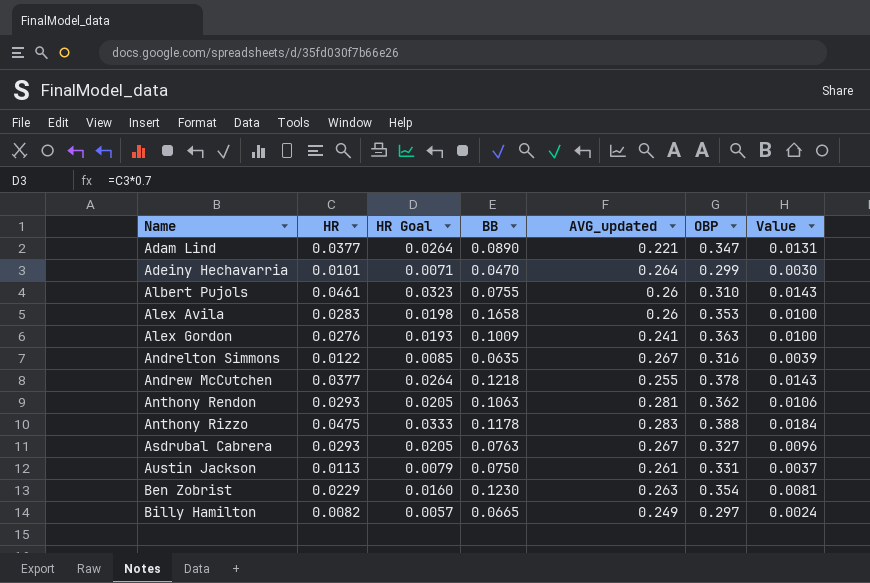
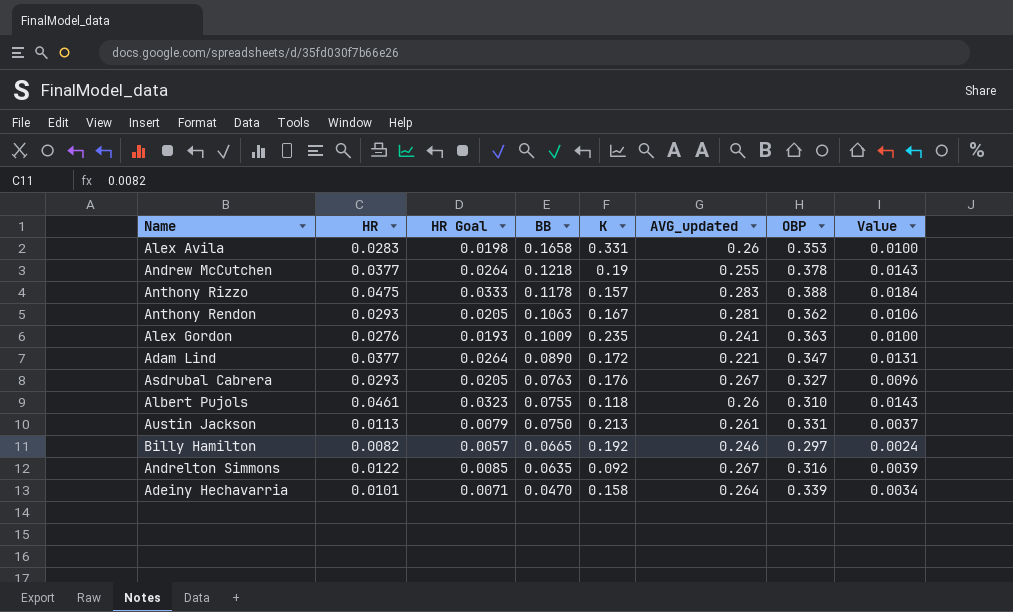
row order: Name ascending -> BB descending
column K | position: none -> 5
row Ben Zobrist: 0.0229 | 0.0160 | 0.1230 | 0.263 | 0.354 | 0.0081 -> none
Billy Hamilton | AVG_updated: 0.249 -> 0.246
Adeiny Hechavarria | OBP: 0.299 -> 0.339
Adeiny Hechavarria | Value: 0.0030 -> 0.0034

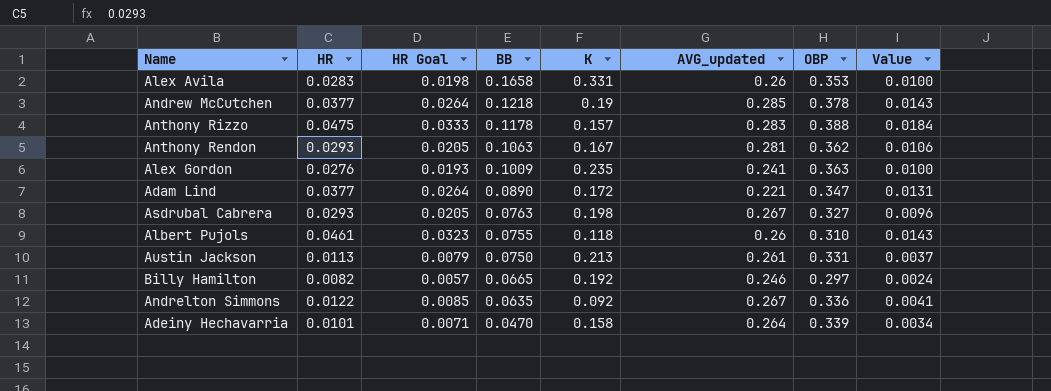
Andrew McCutchen | AVG_updated: 0.255 -> 0.285
Asdrubal Cabrera | K: 0.176 -> 0.198
Andrelton Simmons | OBP: 0.316 -> 0.336
Andrelton Simmons | Value: 0.0039 -> 0.0041

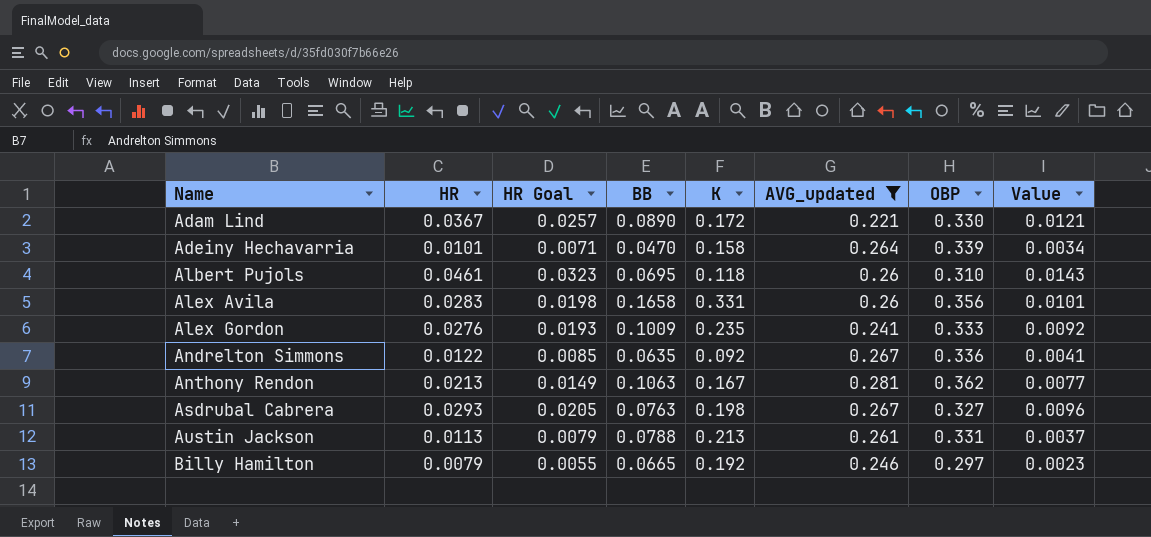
filter: none -> AVG_updated <= 0.281
row order: BB descending -> Name ascending
Adam Lind | HR: 0.0377 -> 0.0367
Adam Lind | HR Goal: 0.0264 -> 0.0257
Adam Lind | OBP: 0.347 -> 0.330
Adam Lind | Value: 0.0131 -> 0.0121
Albert Pujols | BB: 0.0755 -> 0.0695
Alex Avila | OBP: 0.353 -> 0.356
Alex Avila | Value: 0.0100 -> 0.0101
Alex Gordon | OBP: 0.363 -> 0.333
Alex Gordon | Value: 0.0100 -> 0.0092
Anthony Rendon | HR: 0.0293 -> 0.0213
Anthony Rendon | HR Goal: 0.0205 -> 0.0149
Anthony Rendon | Value: 0.0106 -> 0.0077
Austin Jackson | BB: 0.0750 -> 0.0788
Billy Hamilton | HR: 0.0082 -> 0.0079
Billy Hamilton | HR Goal: 0.0057 -> 0.0055
Billy Hamilton | Value: 0.0024 -> 0.0023

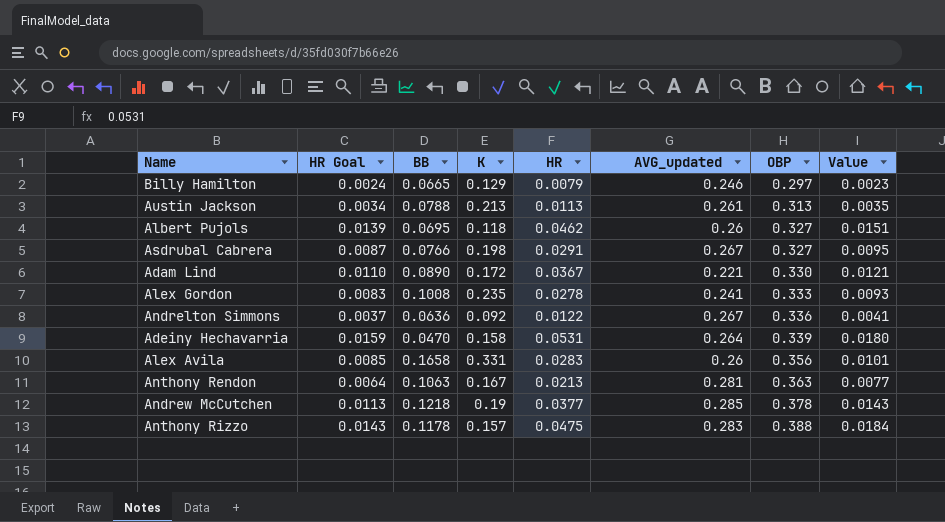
filter: AVG_updated <= 0.281 -> none
row order: Name ascending -> OBP ascending
column HR Goal | formula: [HR] * 0.7 -> [HR] * 0.3
column HR | position: 2 -> 5
Billy Hamilton | K: 0.192 -> 0.129
Austin Jackson | OBP: 0.331 -> 0.313
Austin Jackson | Value: 0.0037 -> 0.0035
Albert Pujols | HR: 0.0461 -> 0.0462
Albert Pujols | OBP: 0.310 -> 0.327
Albert Pujols | Value: 0.0143 -> 0.0151
Asdrubal Cabrera | BB: 0.0763 -> 0.0766
Asdrubal Cabrera | HR: 0.0293 -> 0.0291
Asdrubal Cabrera | Value: 0.0096 -> 0.0095
Alex Gordon | BB: 0.1009 -> 0.1008
Alex Gordon | HR: 0.0276 -> 0.0278
Alex Gordon | Value: 0.0092 -> 0.0093
Andrelton Simmons | BB: 0.0635 -> 0.0636
Adeiny Hechavarria | HR: 0.0101 -> 0.0531
Adeiny Hechavarria | Value: 0.0034 -> 0.0180
Anthony Rendon | OBP: 0.362 -> 0.363

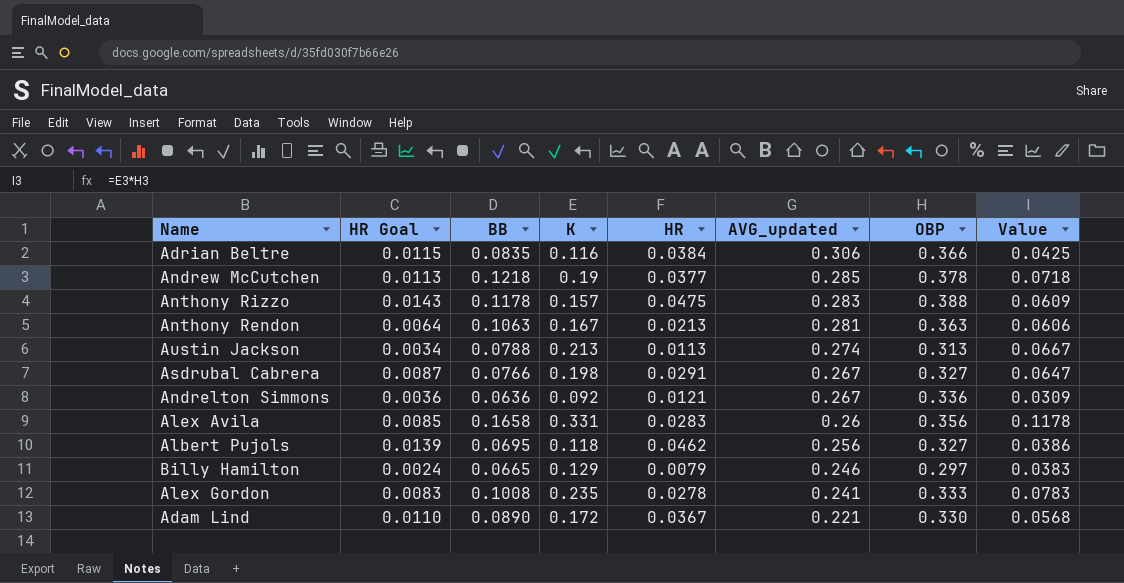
row order: OBP ascending -> AVG_updated descending
column Value | formula: [HR] * [OBP] -> [K] * [OBP]
row Adeiny Hechavarria: 0.0159 | 0.0470 | 0.158 | 0.0531 | 0.264 | 0.339 | 0.0180 -> none
row Adrian Beltre: none -> 0.0115 | 0.0835 | 0.116 | 0.0384 | 0.306 | 0.366 | 0.0425
Austin Jackson | AVG_updated: 0.261 -> 0.274
Andrelton Simmons | HR Goal: 0.0037 -> 0.0036
Andrelton Simmons | HR: 0.0122 -> 0.0121
Albert Pujols | AVG_updated: 0.26 -> 0.256

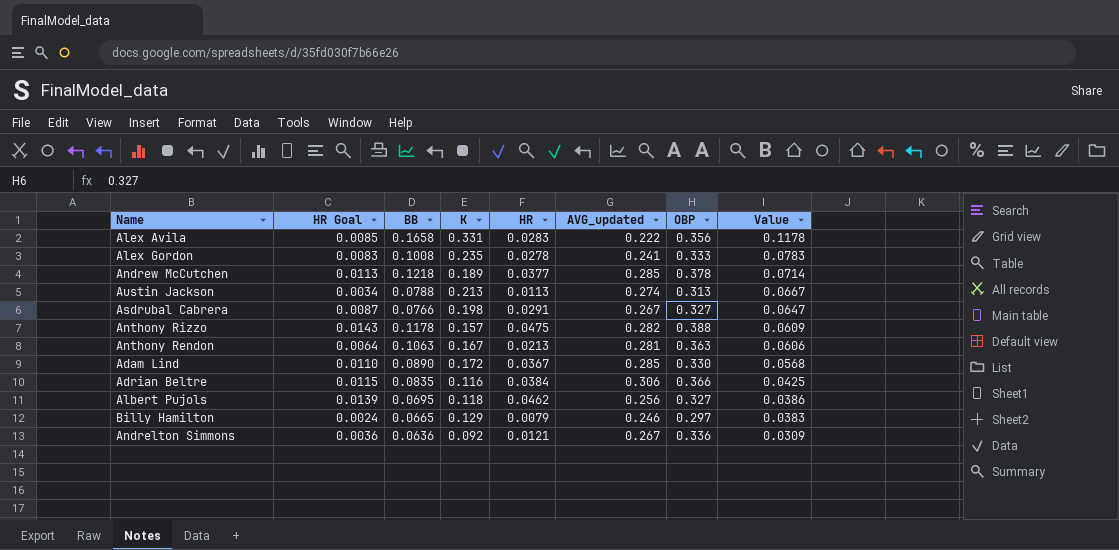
row order: AVG_updated descending -> Value descending
Alex Avila | AVG_updated: 0.26 -> 0.222
Andrew McCutchen | K: 0.19 -> 0.189
Andrew McCutchen | Value: 0.0718 -> 0.0714
Anthony Rizzo | AVG_updated: 0.283 -> 0.282
Adam Lind | AVG_updated: 0.221 -> 0.285

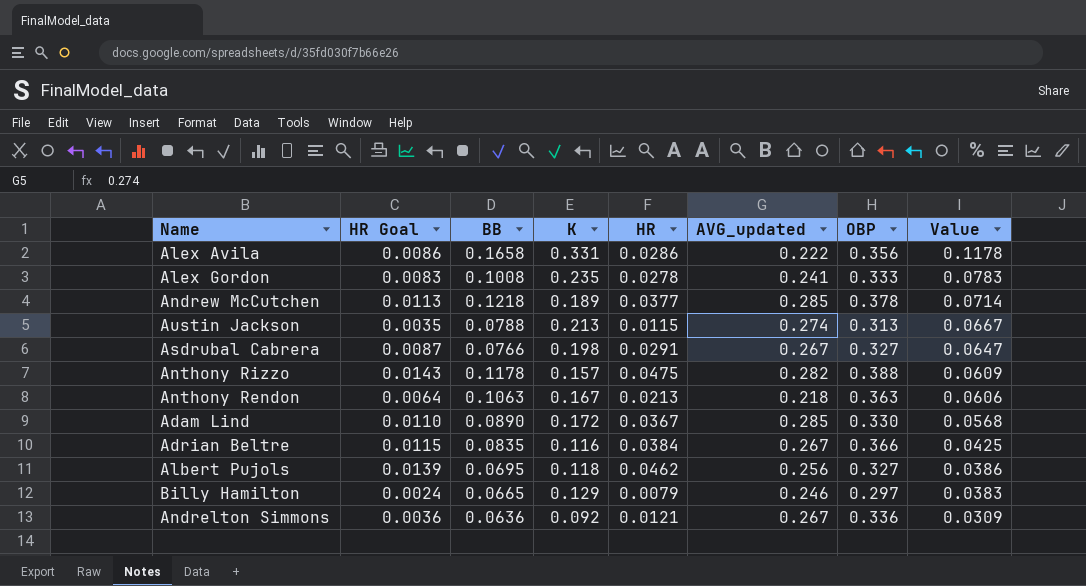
Alex Avila | HR Goal: 0.0085 -> 0.0086
Alex Avila | HR: 0.0283 -> 0.0286
Austin Jackson | HR Goal: 0.0034 -> 0.0035
Austin Jackson | HR: 0.0113 -> 0.0115
Anthony Rendon | AVG_updated: 0.281 -> 0.218
Adrian Beltre | AVG_updated: 0.306 -> 0.267

